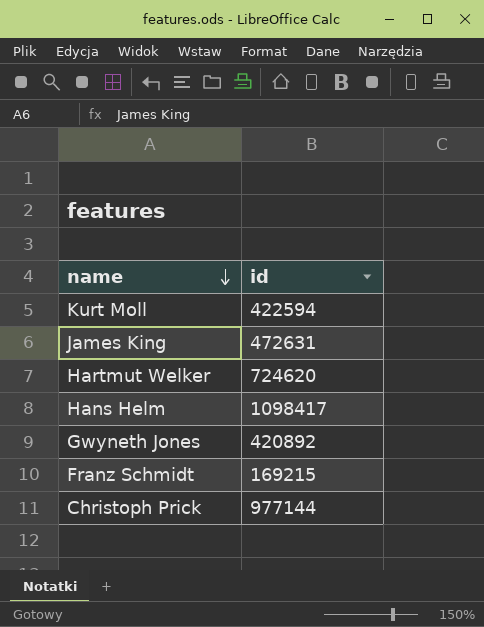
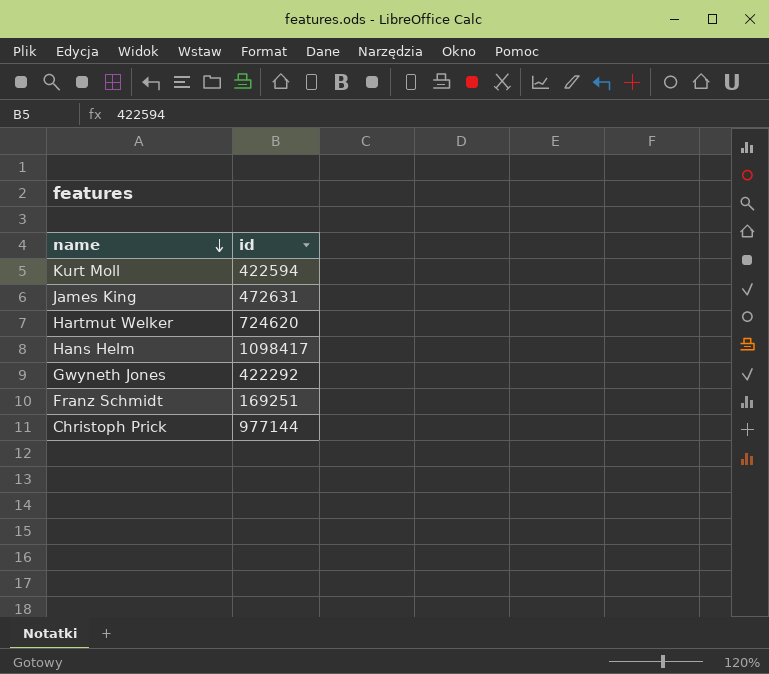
Gwyneth Jones | id: 420892 -> 422292
Franz Schmidt | id: 169215 -> 169251

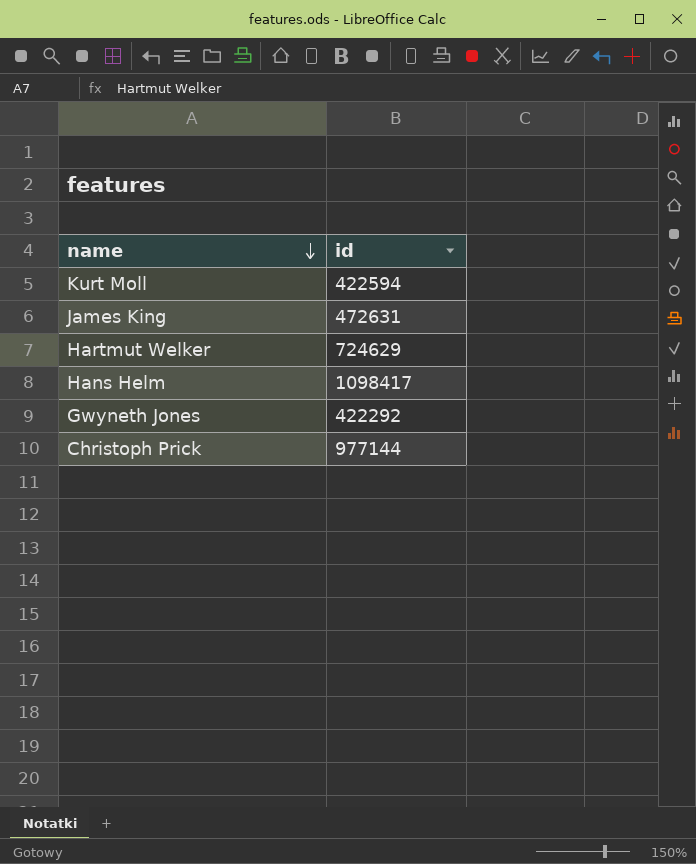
row Franz Schmidt: 169251 -> none
Hartmut Welker | id: 724620 -> 724629

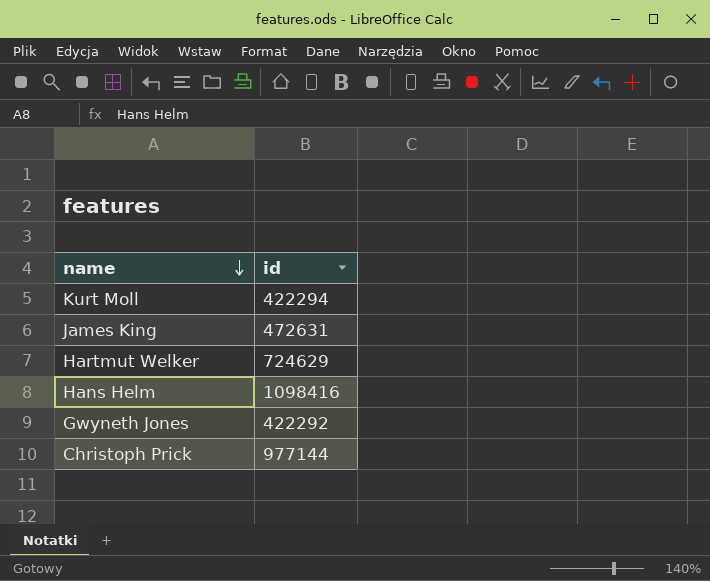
Kurt Moll | id: 422594 -> 422294
Hans Helm | id: 1098417 -> 1098416

